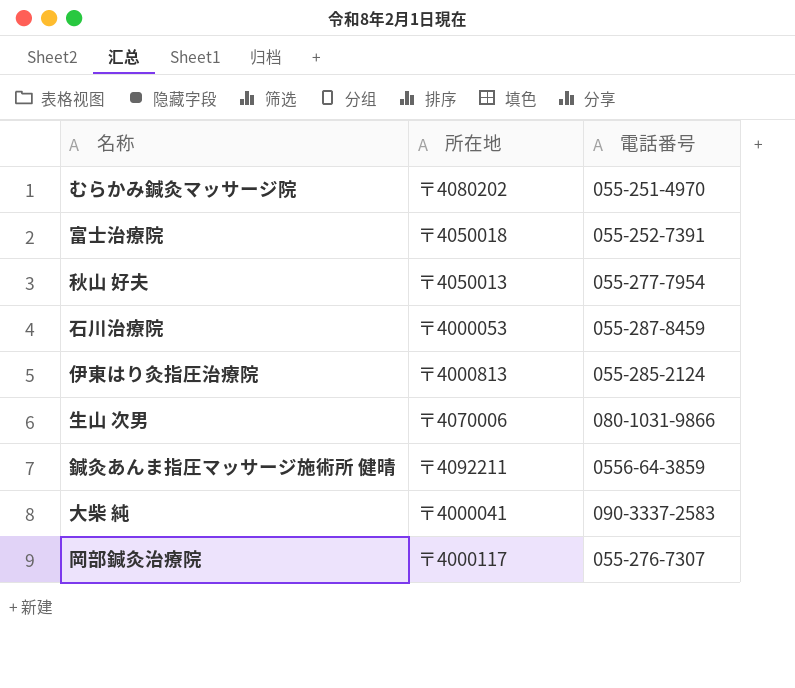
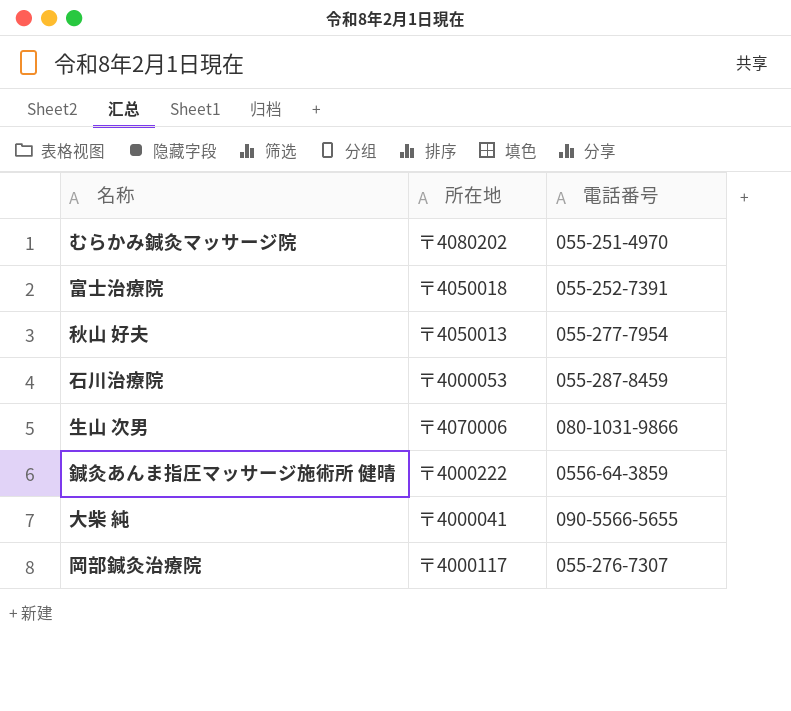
row 伊東はり灸指圧治療院: 〒4000813 | 055-285-2124 -> none
鍼灸あんま指圧マッサージ施術所 健晴 | 所在地: 〒4092211 -> 〒4000222
大柴 純 | 電話番号: 090-3337-2583 -> 090-5566-5655

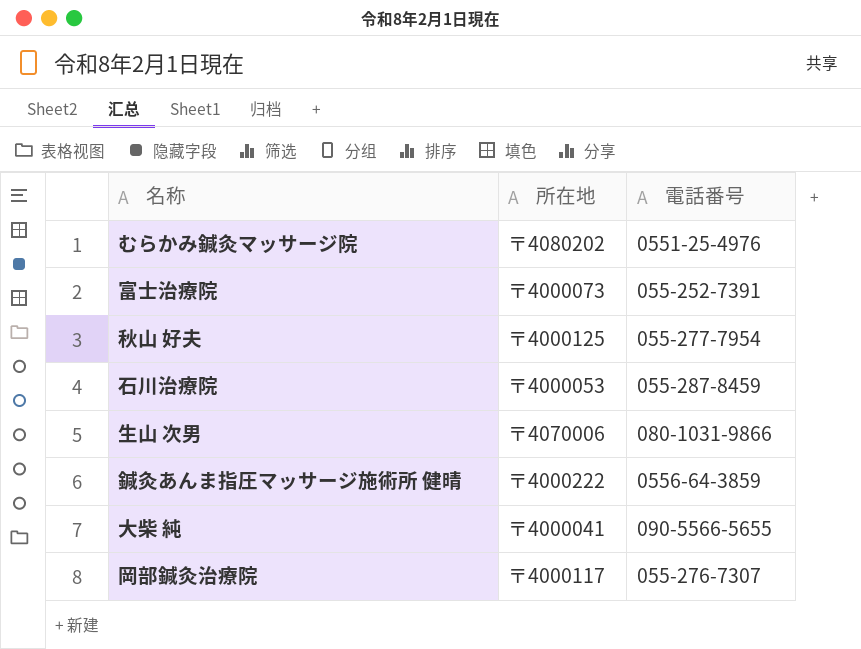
むらかみ鍼灸マッサージ院 | 電話番号: 055-251-4970 -> 0551-25-4976
富士治療院 | 所在地: 〒4050018 -> 〒4000073
秋山 好夫 | 所在地: 〒4050013 -> 〒4000125

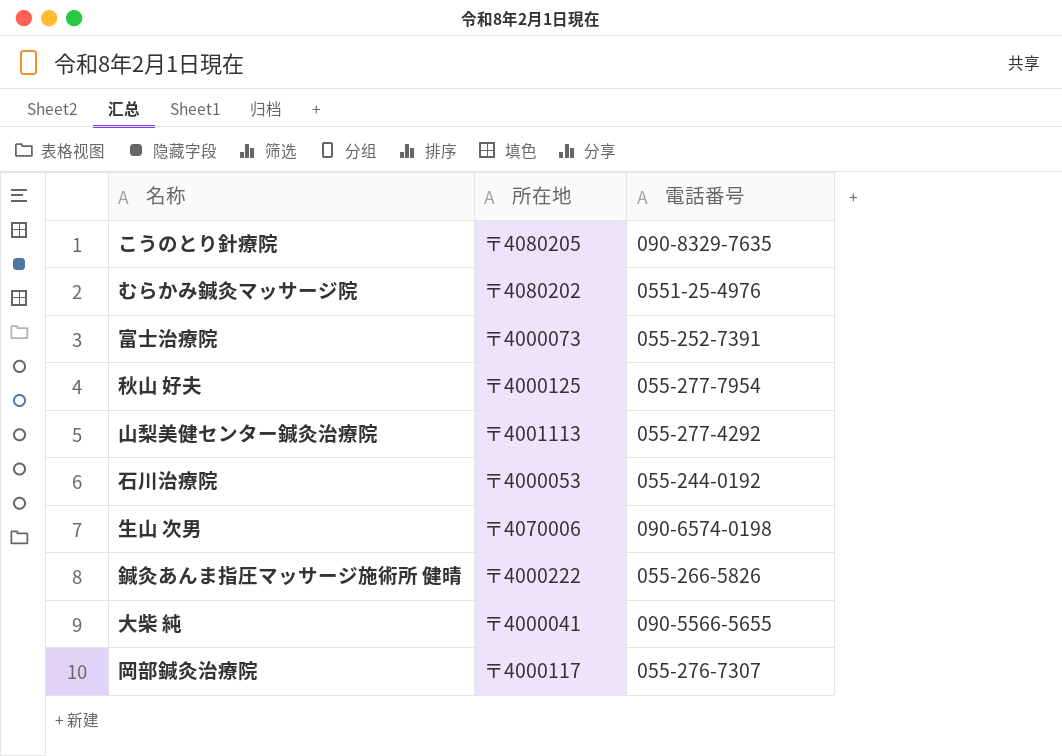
row こうのとり針療院: none -> 〒4080205 | 090-8329-7635
row 山梨美健センター鍼灸治療院: none -> 〒4001113 | 055-277-4292
石川治療院 | 電話番号: 055-287-8459 -> 055-244-0192
生山 次男 | 電話番号: 080-1031-9866 -> 090-6574-0198
鍼灸あんま指圧マッサージ施術所 健晴 | 電話番号: 0556-64-3859 -> 055-266-5826

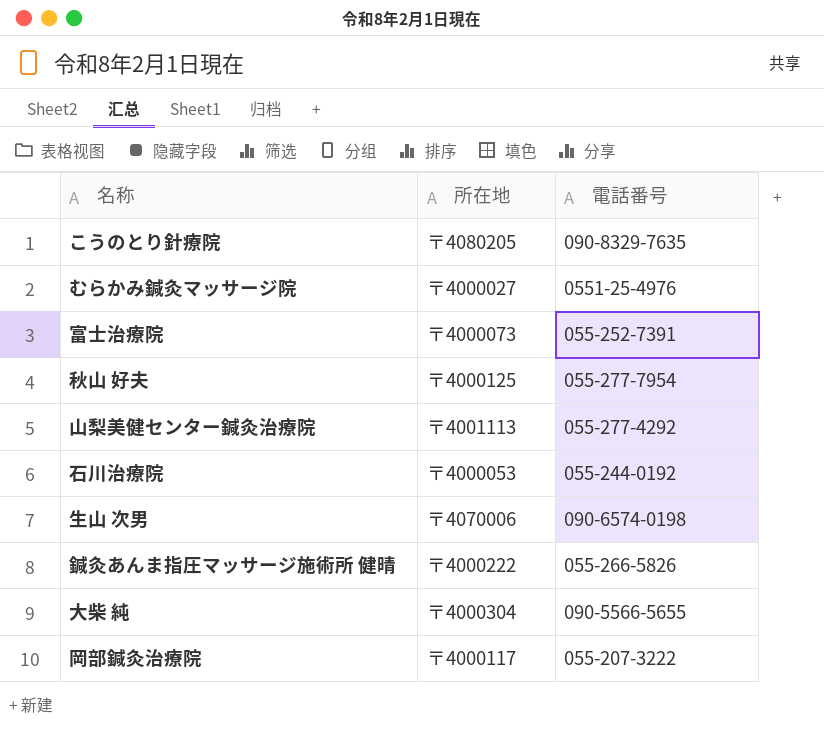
むらかみ鍼灸マッサージ院 | 所在地: 〒4080202 -> 〒4000027
大柴 純 | 所在地: 〒4000041 -> 〒4000304
岡部鍼灸治療院 | 電話番号: 055-276-7307 -> 055-207-3222

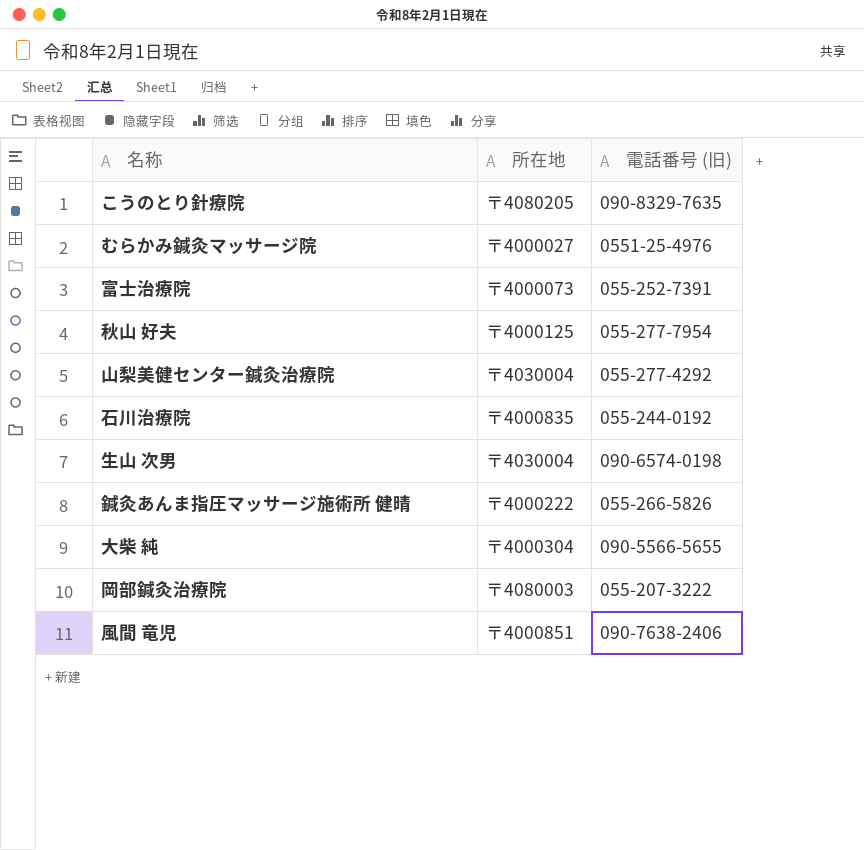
column name: 電話番号 -> 電話番号 (旧)
山梨美健センター鍼灸治療院 | 所在地: 〒4001113 -> 〒4030004
石川治療院 | 所在地: 〒4000053 -> 〒4000835
生山 次男 | 所在地: 〒4070006 -> 〒4030004
岡部鍼灸治療院 | 所在地: 〒4000117 -> 〒4080003
row 風間 竜児: none -> 〒4000851 | 090-7638-2406

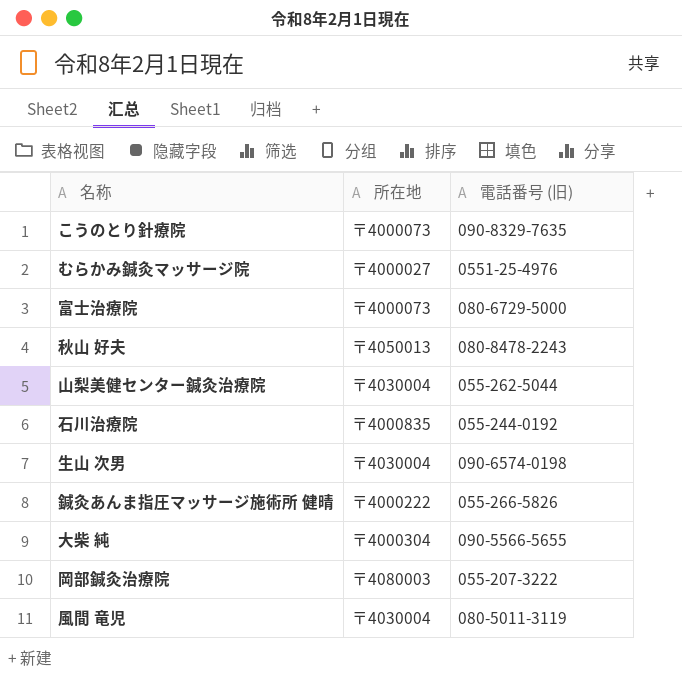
こうのとり針療院 | 所在地: 〒4080205 -> 〒4000073
富士治療院 | 電話番号 (旧): 055-252-7391 -> 080-6729-5000
秋山 好夫 | 所在地: 〒4000125 -> 〒4050013
秋山 好夫 | 電話番号 (旧): 055-277-7954 -> 080-8478-2243
山梨美健センター鍼灸治療院 | 電話番号 (旧): 055-277-4292 -> 055-262-5044
風間 竜児 | 所在地: 〒4000851 -> 〒4030004
風間 竜児 | 電話番号 (旧): 090-7638-2406 -> 080-5011-3119

